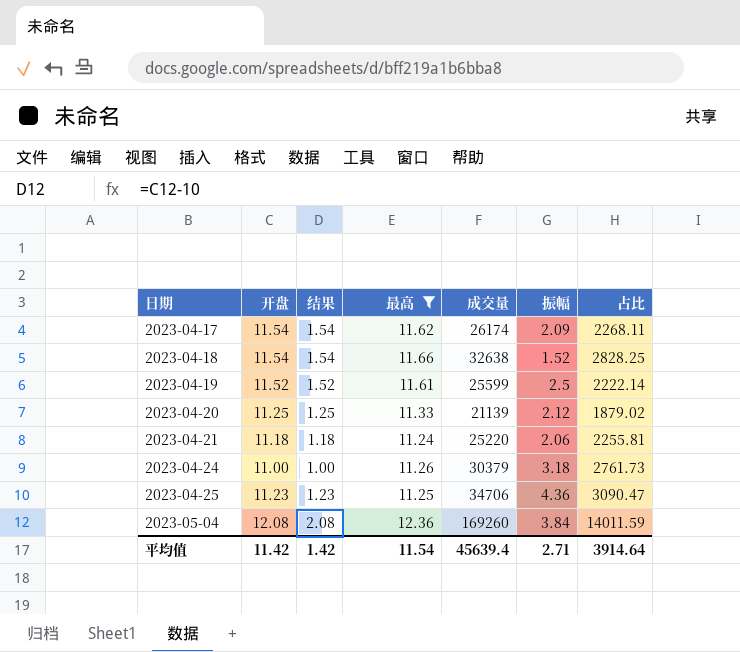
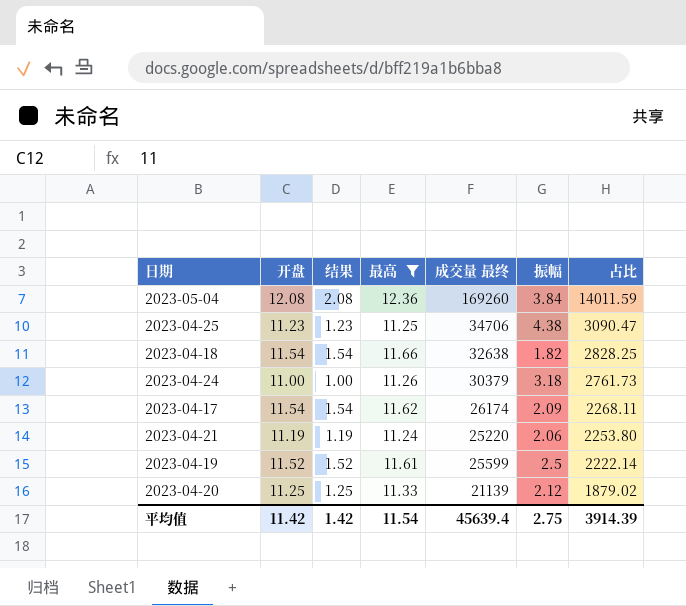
row order: 日期 ascending -> 占比 descending
column name: 成交量 -> 成交量 最终
2023-04-25 | 振幅: 4.36 -> 4.38
2023-04-18 | 振幅: 1.52 -> 1.82
2023-04-21 | 开盘: 11.18 -> 11.19
2023-04-21 | 结果: 1.18 -> 1.19
2023-04-21 | 占比: 2255.81 -> 2253.80
平均值 | 振幅: 2.71 -> 2.75
平均值 | 占比: 3914.64 -> 3914.39

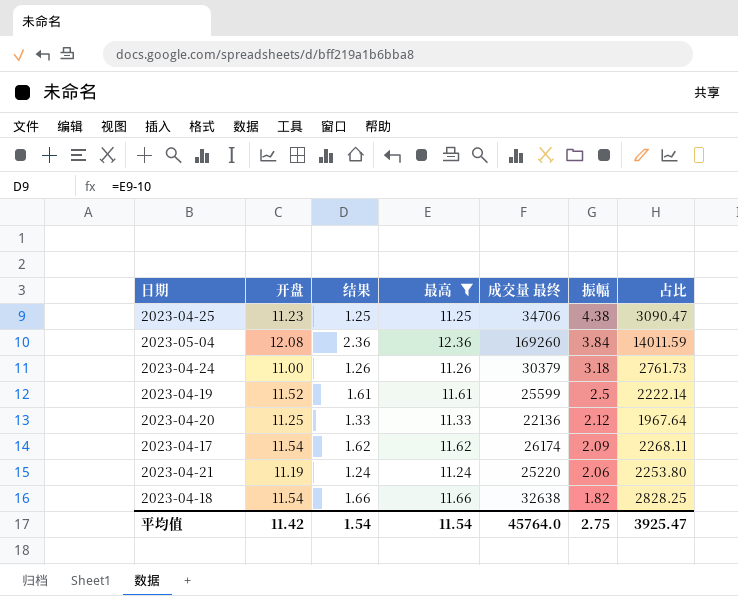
row order: 占比 descending -> 振幅 descending
column 结果 | formula: [开盘] - 10 -> [最高] - 10
2023-04-20 | 成交量 最终: 21139 -> 22136
2023-04-20 | 占比: 1879.02 -> 1967.64
平均值 | 结果: 1.42 -> 1.54
平均值 | 成交量 最终: 45639.4 -> 45764.0
平均值 | 占比: 3914.39 -> 3925.47

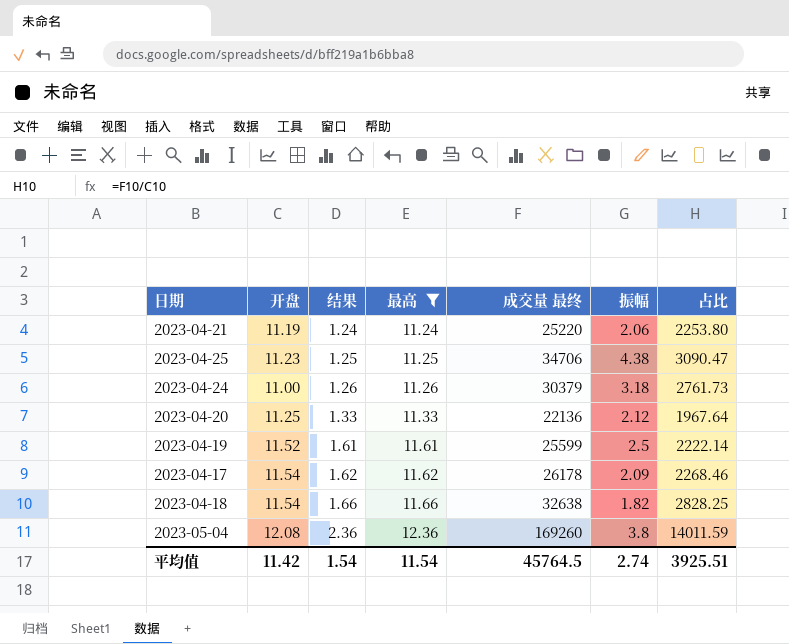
row order: 振幅 descending -> 结果 ascending
2023-04-17 | 成交量 最终: 26174 -> 26178
2023-04-17 | 占比: 2268.11 -> 2268.46
2023-05-04 | 振幅: 3.84 -> 3.8
平均值 | 成交量 最终: 45764.0 -> 45764.5
平均值 | 振幅: 2.75 -> 2.74
平均值 | 占比: 3925.47 -> 3925.51

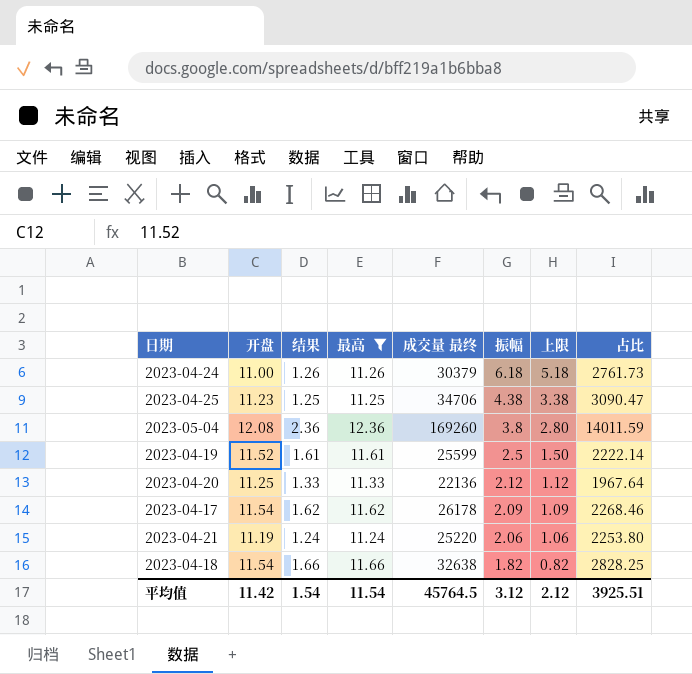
row order: 结果 ascending -> 振幅 descending
column 上限 | formula: none -> [振幅] - 1
2023-04-24 | 振幅: 3.18 -> 6.18
平均值 | 振幅: 2.74 -> 3.12

